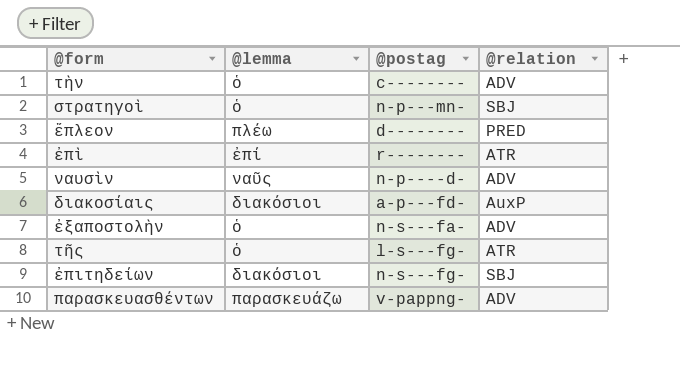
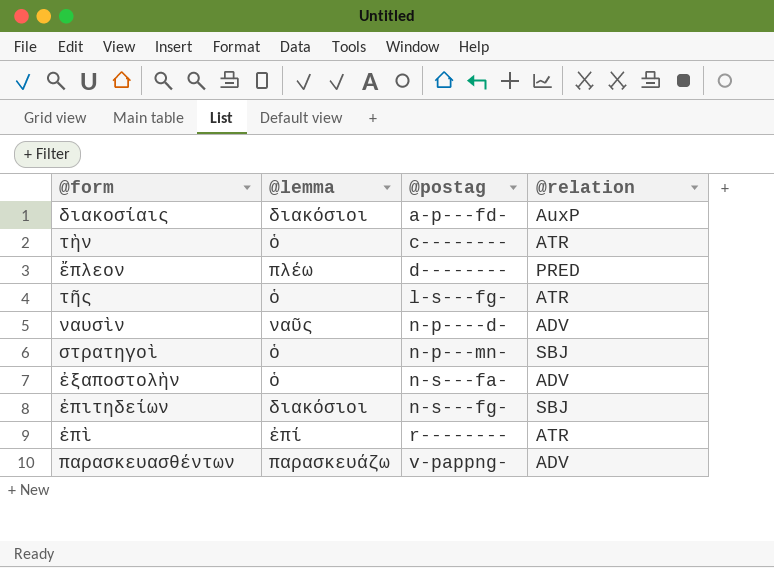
row order: none -> @postag ascending
τὴν | @relation: ADV -> ATR

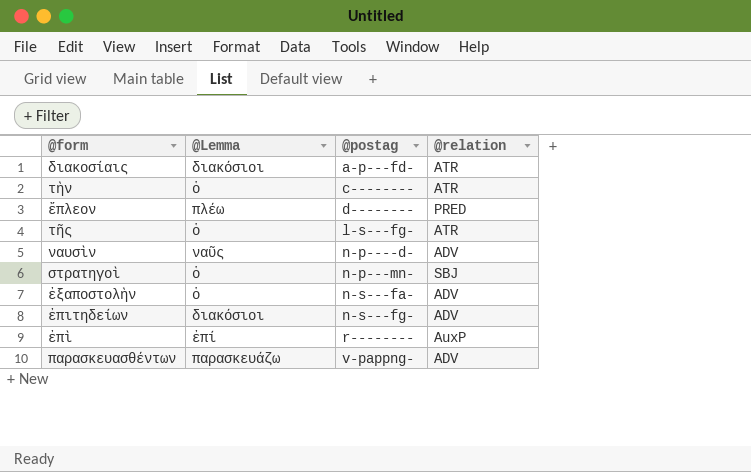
column name: @lemma -> @Lemma
διακοσίαις | @relation: AuxP -> ATR
ἐπιτηδείων | @relation: SBJ -> ADV
ἐπὶ | @relation: ATR -> AuxP

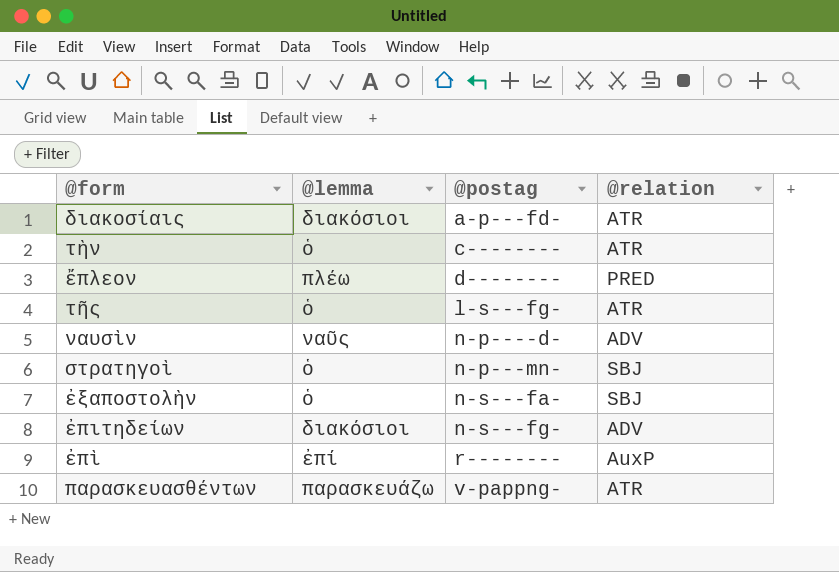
column name: @Lemma -> @lemma
ἐξαποστολὴν | @relation: ADV -> SBJ
παρασκευασθέντων | @relation: ADV -> ATR

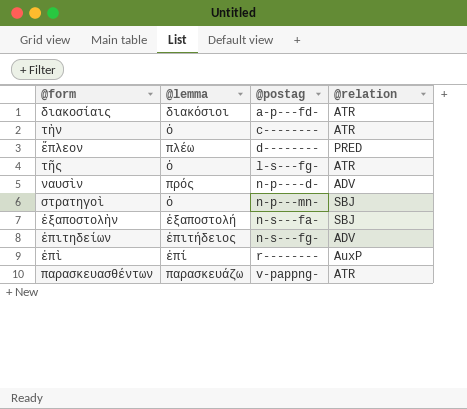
ναυσὶν | @lemma: ναῦς -> πρός
ἐξαποστολὴν | @lemma: ὁ -> ἐξαποστολή
ἐπιτηδείων | @lemma: διακόσιοι -> ἐπιτήδειος

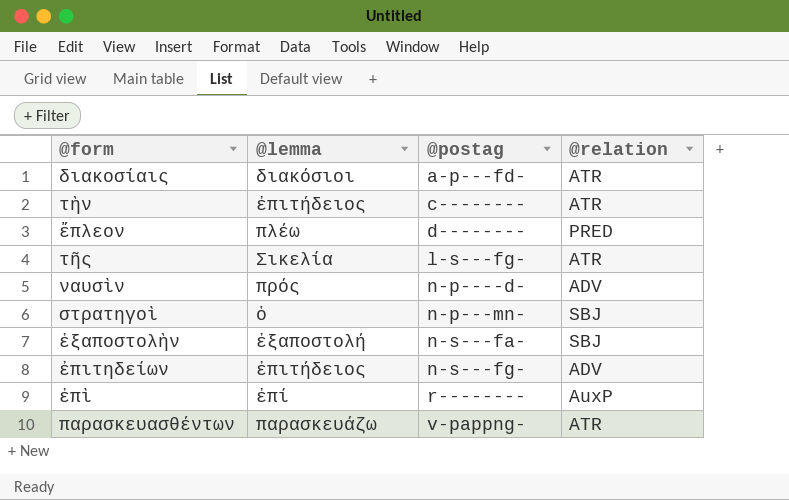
τὴν | @lemma: ὁ -> ἐπιτήδειος
τῆς | @lemma: ὁ -> Σικελία

